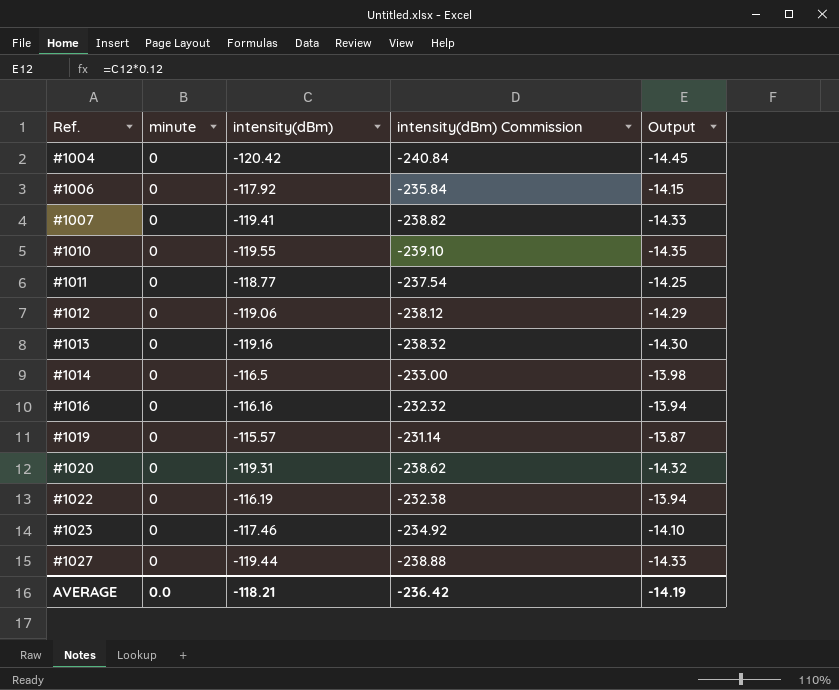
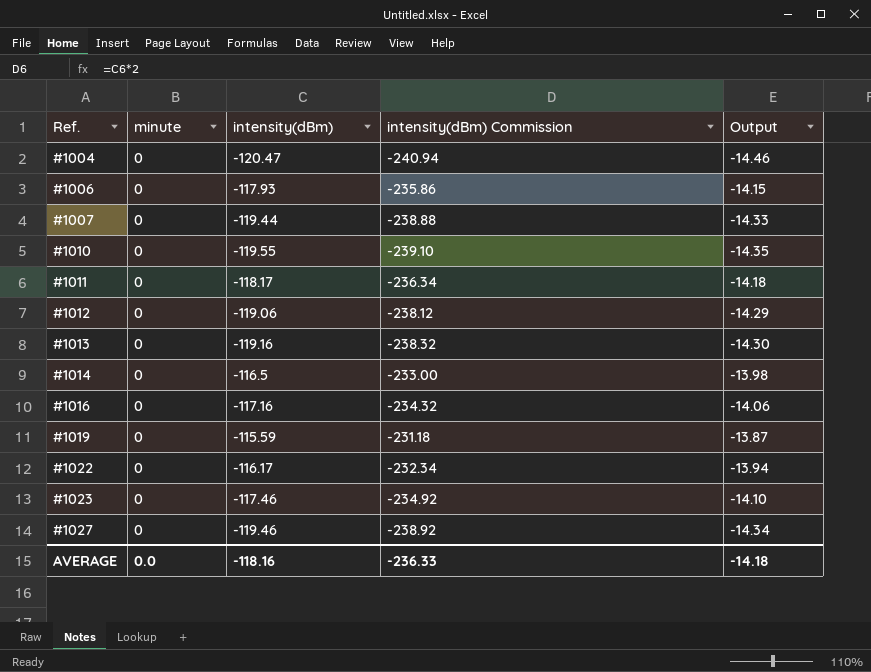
row #1020: 0 | -119.31 | -238.62 | -14.32 -> none
#1004 | intensity(dBm): -120.42 -> -120.47
#1004 | intensity(dBm) Commission: -240.84 -> -240.94
#1004 | Output: -14.45 -> -14.46
#1006 | intensity(dBm): -117.92 -> -117.93
#1006 | intensity(dBm) Commission: -235.84 -> -235.86
#1007 | intensity(dBm): -119.41 -> -119.44
#1007 | intensity(dBm) Commission: -238.82 -> -238.88
#1011 | intensity(dBm): -118.77 -> -118.17
#1011 | intensity(dBm) Commission: -237.54 -> -236.34
#1011 | Output: -14.25 -> -14.18
#1016 | intensity(dBm): -116.16 -> -117.16
#1016 | intensity(dBm) Commission: -232.32 -> -234.32
#1016 | Output: -13.94 -> -14.06
#1019 | intensity(dBm): -115.57 -> -115.59
#1019 | intensity(dBm) Commission: -231.14 -> -231.18
#1022 | intensity(dBm): -116.19 -> -116.17
#1022 | intensity(dBm) Commission: -232.38 -> -232.34
#1027 | intensity(dBm): -119.44 -> -119.46
#1027 | intensity(dBm) Commission: -238.88 -> -238.92
#1027 | Output: -14.33 -> -14.34
AVERAGE | intensity(dBm): -118.21 -> -118.16
AVERAGE | intensity(dBm) Commission: -236.42 -> -236.33
AVERAGE | Output: -14.19 -> -14.18

